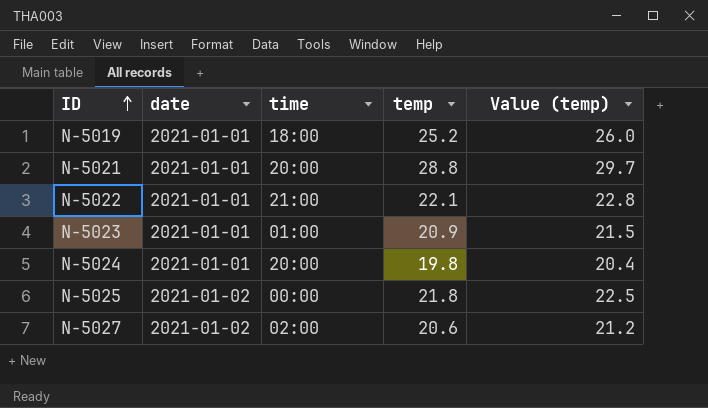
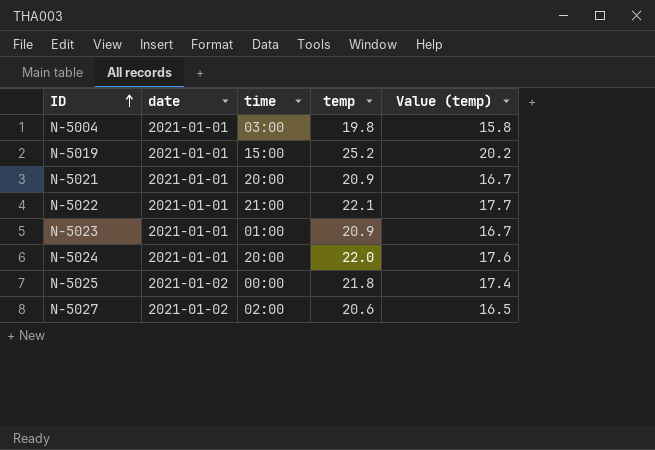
column Value (temp) | formula: [temp] * 1.03 -> [temp] * 0.8
row N-5004: none -> 2021-01-01 | 03:00 | 19.8 | 15.8
N-5019 | time: 18:00 -> 15:00
N-5021 | temp: 28.8 -> 20.9
N-5024 | temp: 19.8 -> 22.0

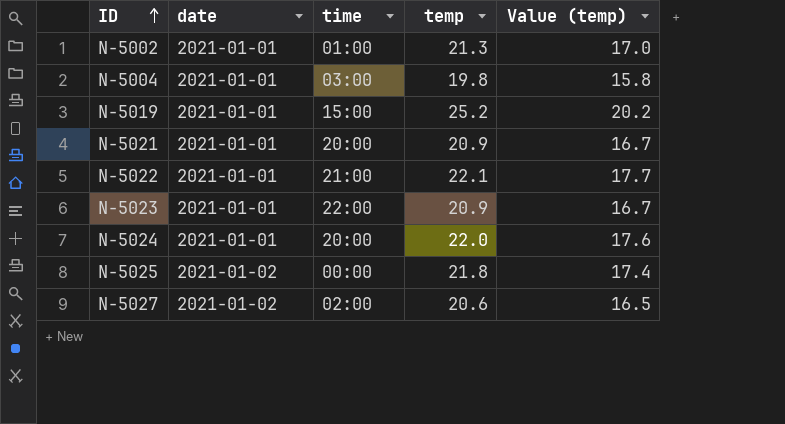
row N-5002: none -> 2021-01-01 | 01:00 | 21.3 | 17.0
N-5023 | time: 01:00 -> 22:00

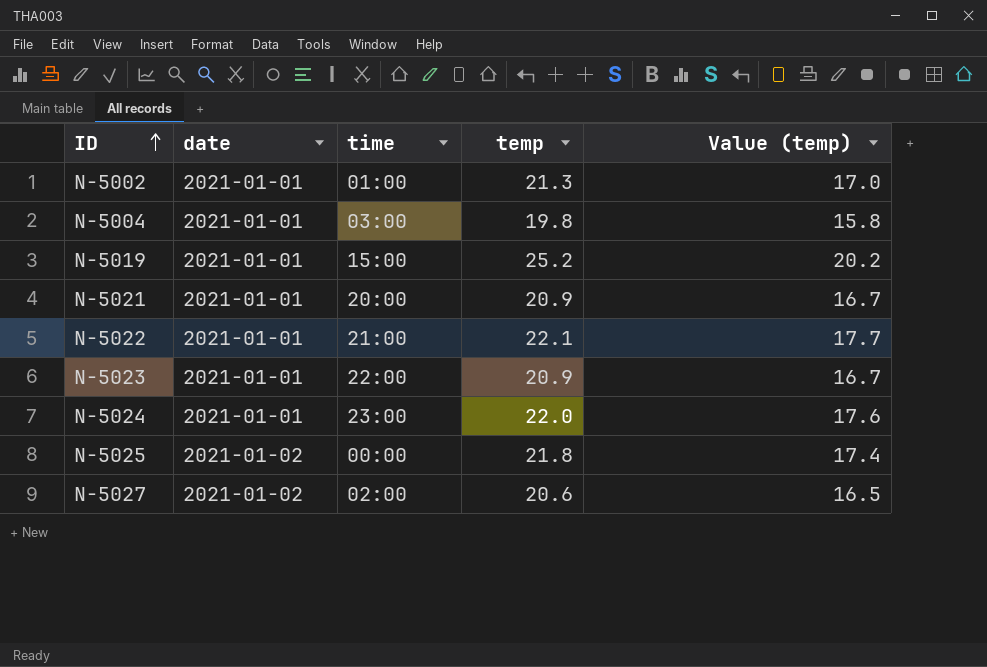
N-5024 | time: 20:00 -> 23:00

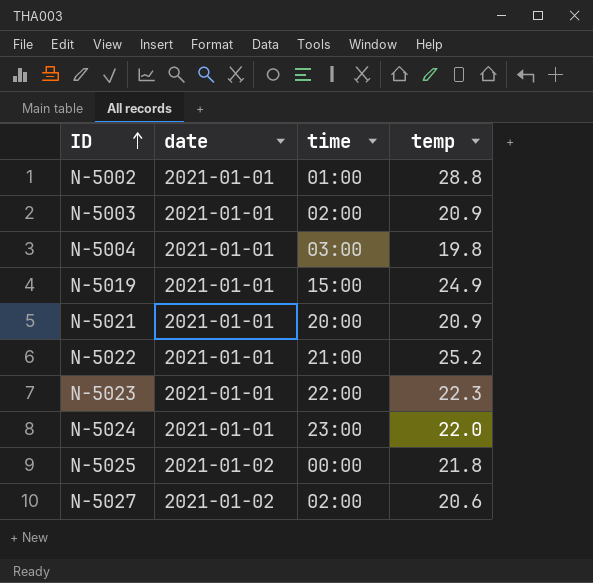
column Value (temp) | formula: [temp] * 0.8 -> none
N-5002 | temp: 21.3 -> 28.8
row N-5003: none -> 2021-01-01 | 02:00 | 20.9
N-5019 | temp: 25.2 -> 24.9
N-5022 | temp: 22.1 -> 25.2
N-5023 | temp: 20.9 -> 22.3

